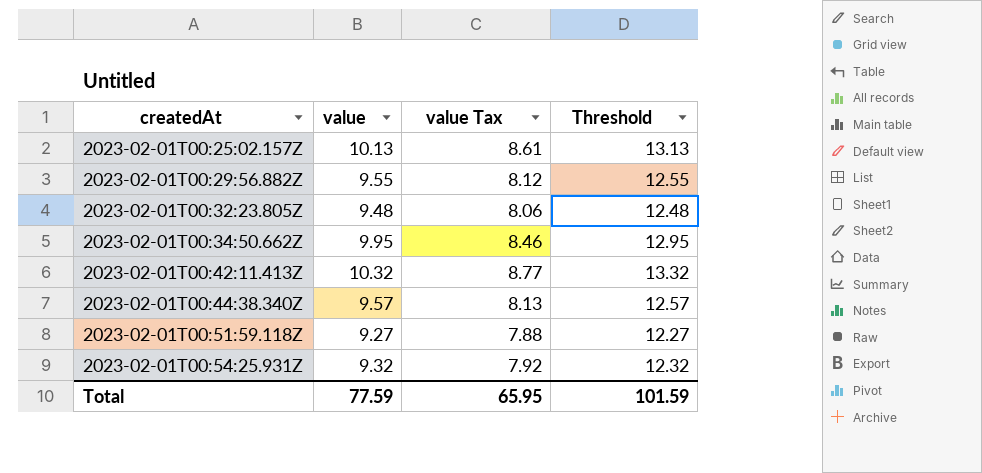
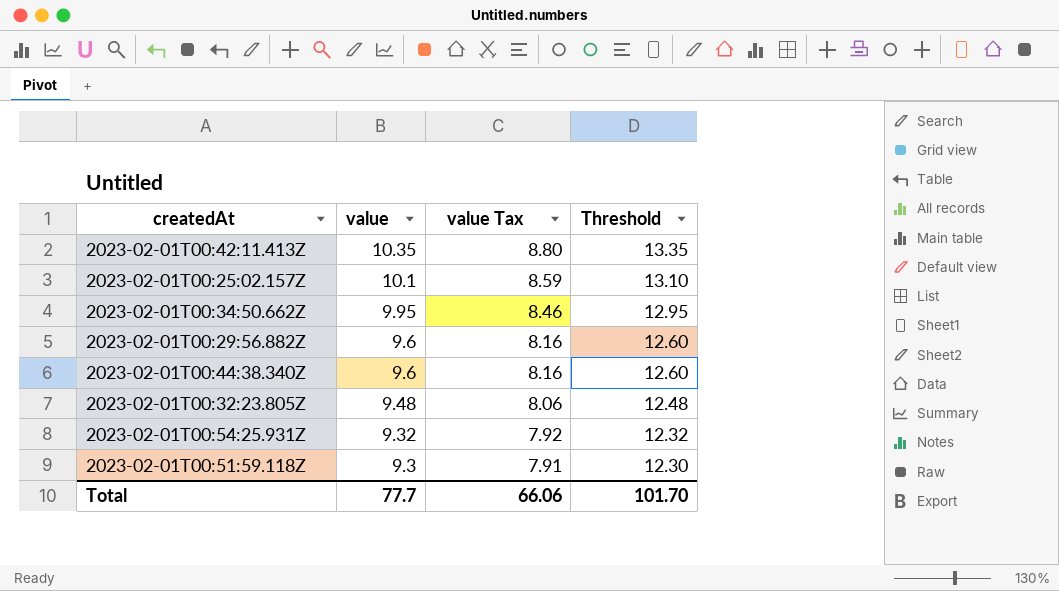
row order: createdAt ascending -> value descending
2023-02-01T00:42:11.413Z | value: 10.32 -> 10.35
2023-02-01T00:42:11.413Z | value Tax: 8.77 -> 8.80
2023-02-01T00:42:11.413Z | Threshold: 13.32 -> 13.35
2023-02-01T00:25:02.157Z | value: 10.13 -> 10.1
2023-02-01T00:25:02.157Z | value Tax: 8.61 -> 8.59
2023-02-01T00:25:02.157Z | Threshold: 13.13 -> 13.10
2023-02-01T00:29:56.882Z | value: 9.55 -> 9.6
2023-02-01T00:29:56.882Z | value Tax: 8.12 -> 8.16
2023-02-01T00:29:56.882Z | Threshold: 12.55 -> 12.60
2023-02-01T00:44:38.340Z | value: 9.57 -> 9.6
2023-02-01T00:44:38.340Z | value Tax: 8.13 -> 8.16
2023-02-01T00:44:38.340Z | Threshold: 12.57 -> 12.60
2023-02-01T00:51:59.118Z | value: 9.27 -> 9.3
2023-02-01T00:51:59.118Z | value Tax: 7.88 -> 7.91
2023-02-01T00:51:59.118Z | Threshold: 12.27 -> 12.30
Total | value: 77.59 -> 77.7
Total | value Tax: 65.95 -> 66.06
Total | Threshold: 101.59 -> 101.70

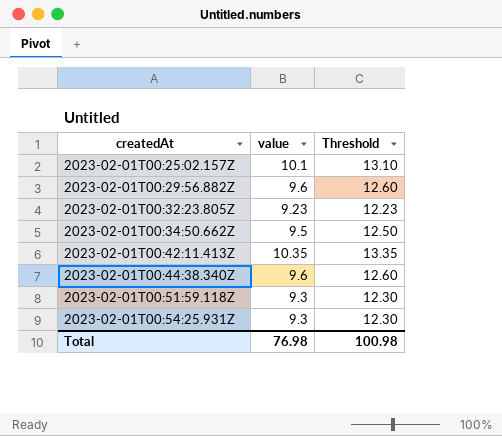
row order: value descending -> createdAt ascending
column value Tax | formula: [value] * 0.85 -> none
2023-02-01T00:32:23.805Z | value: 9.48 -> 9.23
2023-02-01T00:32:23.805Z | Threshold: 12.48 -> 12.23
2023-02-01T00:34:50.662Z | value: 9.95 -> 9.5
2023-02-01T00:34:50.662Z | Threshold: 12.95 -> 12.50
2023-02-01T00:54:25.931Z | value: 9.32 -> 9.3
2023-02-01T00:54:25.931Z | Threshold: 12.32 -> 12.30
Total | value: 77.7 -> 76.98
Total | Threshold: 101.70 -> 100.98

